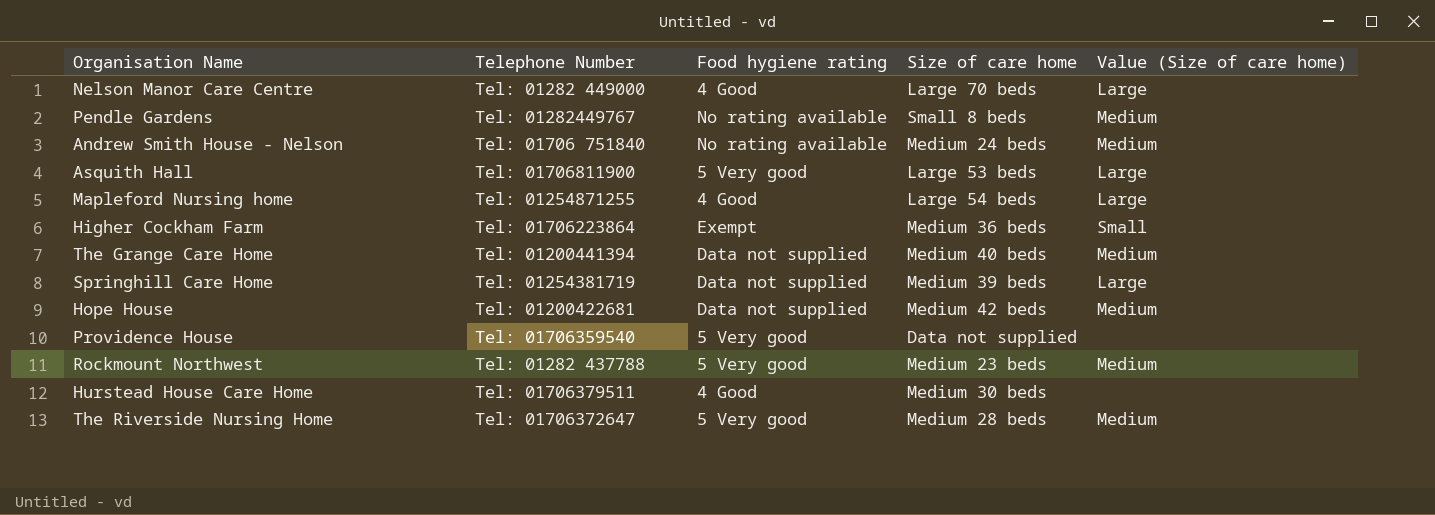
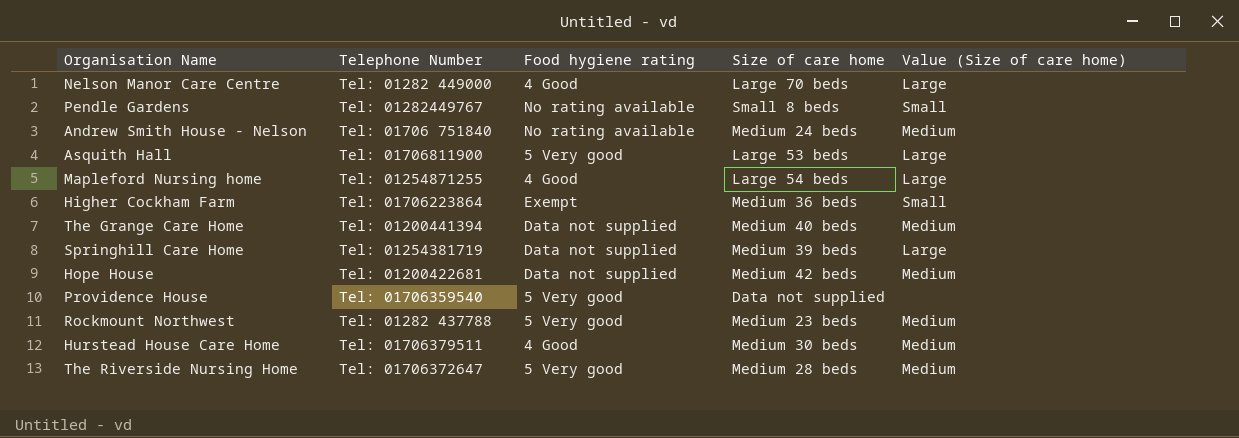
Pendle Gardens | Value (Size of care home): Medium -> Small
Hurstead House Care Home | Value (Size of care home): none -> Medium

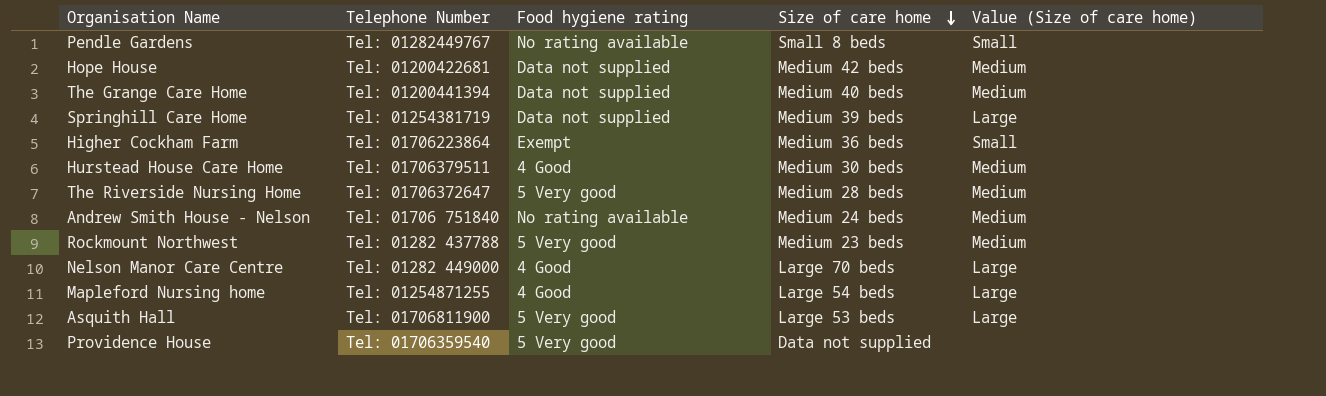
row order: none -> Size of care home descending

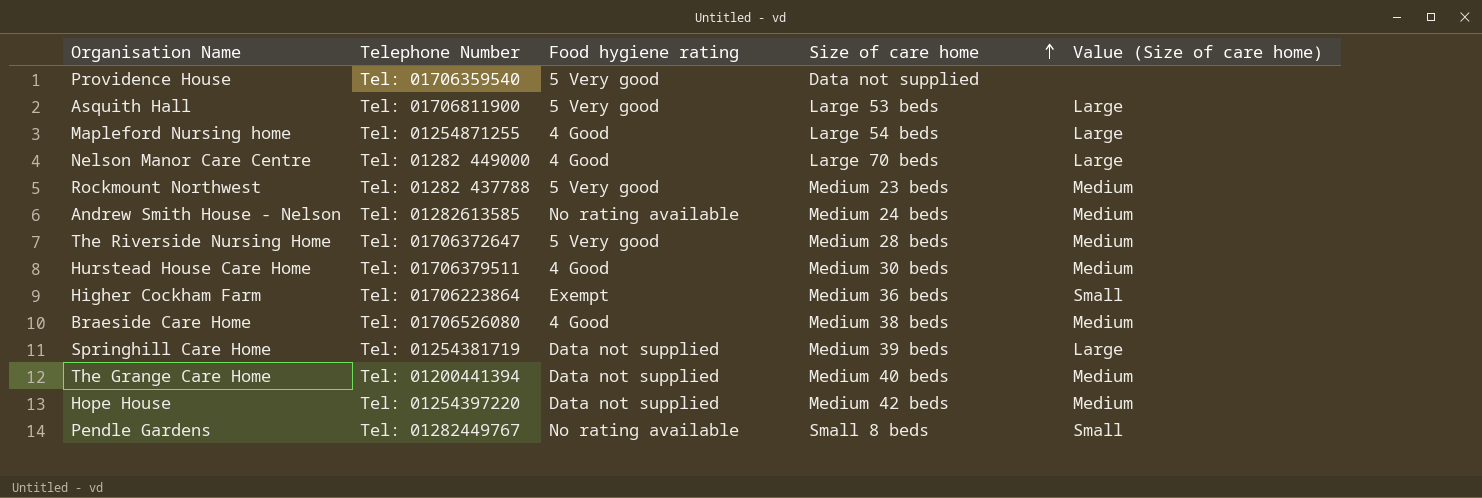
row order: Size of care home descending -> Size of care home ascending
Andrew Smith House - Nelson | Telephone Number: Tel: 01706 751840 -> Tel: 01282613585
row Braeside Care Home: none -> Tel: 01706526080 | 4 Good | Medium 38 beds | Medium
Hope House | Telephone Number: Tel: 01200422681 -> Tel: 01254397220

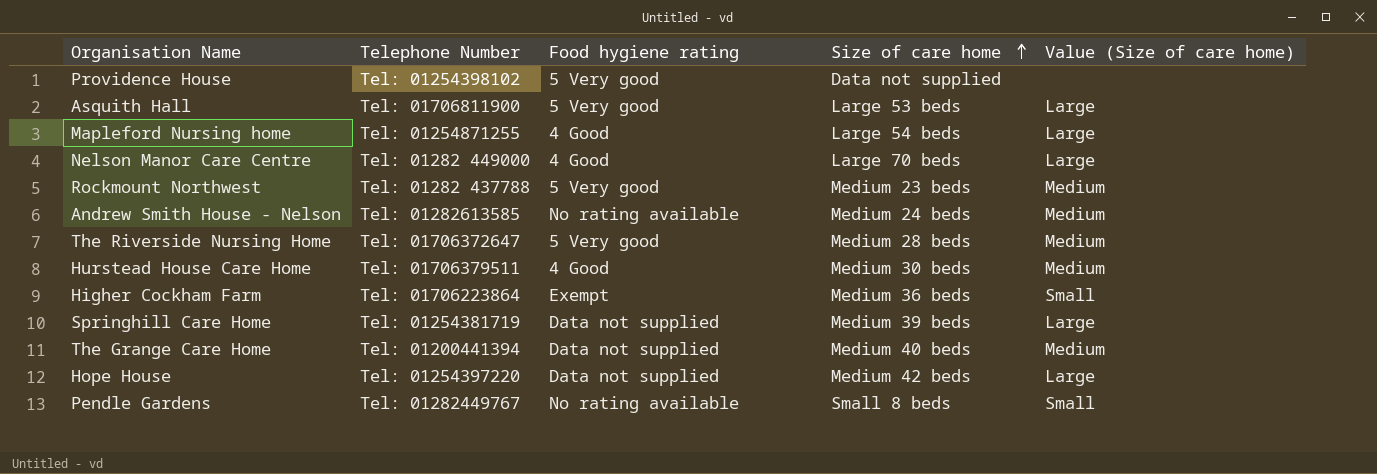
row Braeside Care Home: Tel: 01706526080 | 4 Good | Medium 38 beds | Medium -> none
Providence House | Telephone Number: Tel: 01706359540 -> Tel: 01254398102
Hope House | Value (Size of care home): Medium -> Large

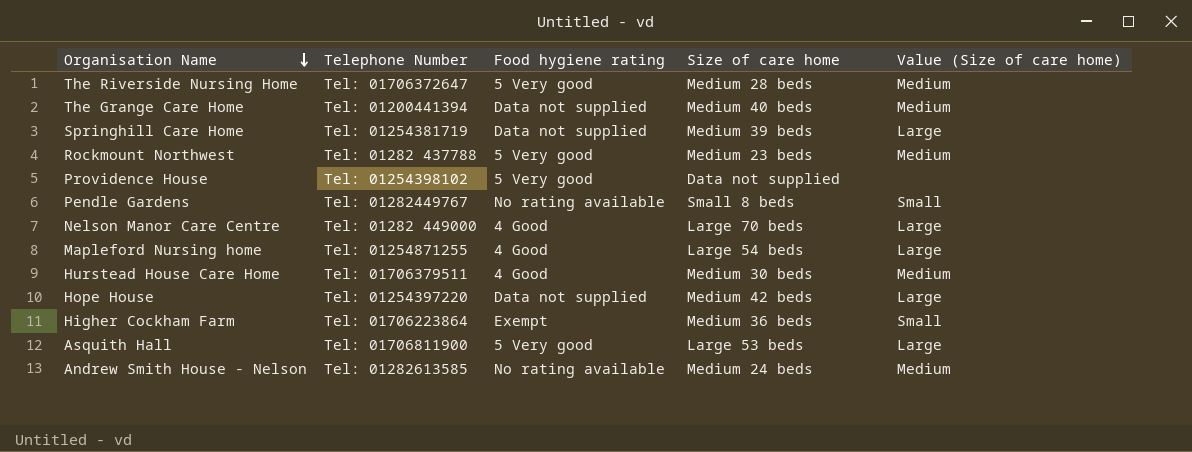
row order: Size of care home ascending -> Organisation Name descending

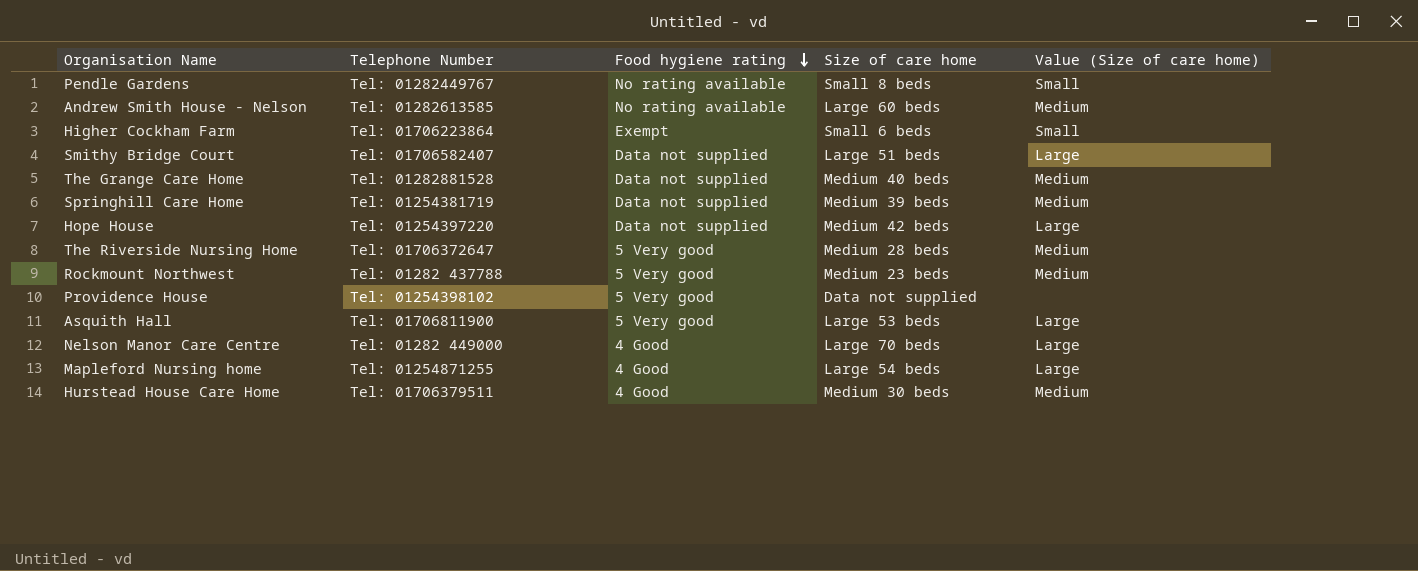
row order: Organisation Name descending -> Food hygiene rating descending
Andrew Smith House - Nelson | Size of care home: Medium 24 beds -> Large 60 beds
Higher Cockham Farm | Size of care home: Medium 36 beds -> Small 6 beds
row Smithy Bridge Court: none -> Tel: 01706582407 | Data not supplied | Large 51 beds | Large
The Grange Care Home | Telephone Number: Tel: 01200441394 -> Tel: 01282881528
Springhill Care Home | Value (Size of care home): Large -> Medium

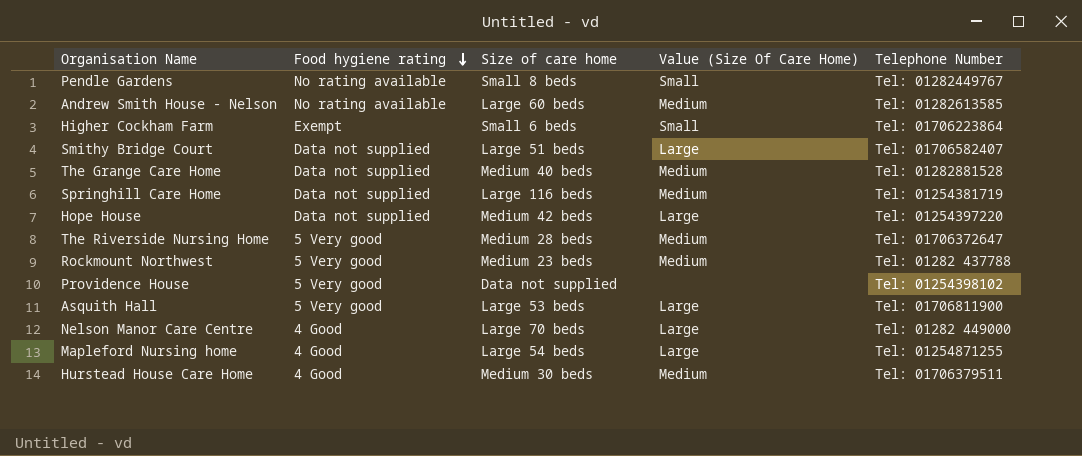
column name: Value (Size of care home) -> Value (Size Of Care Home)
column Telephone Number | position: 2 -> 5
Springhill Care Home | Size of care home: Medium 39 beds -> Large 116 beds

